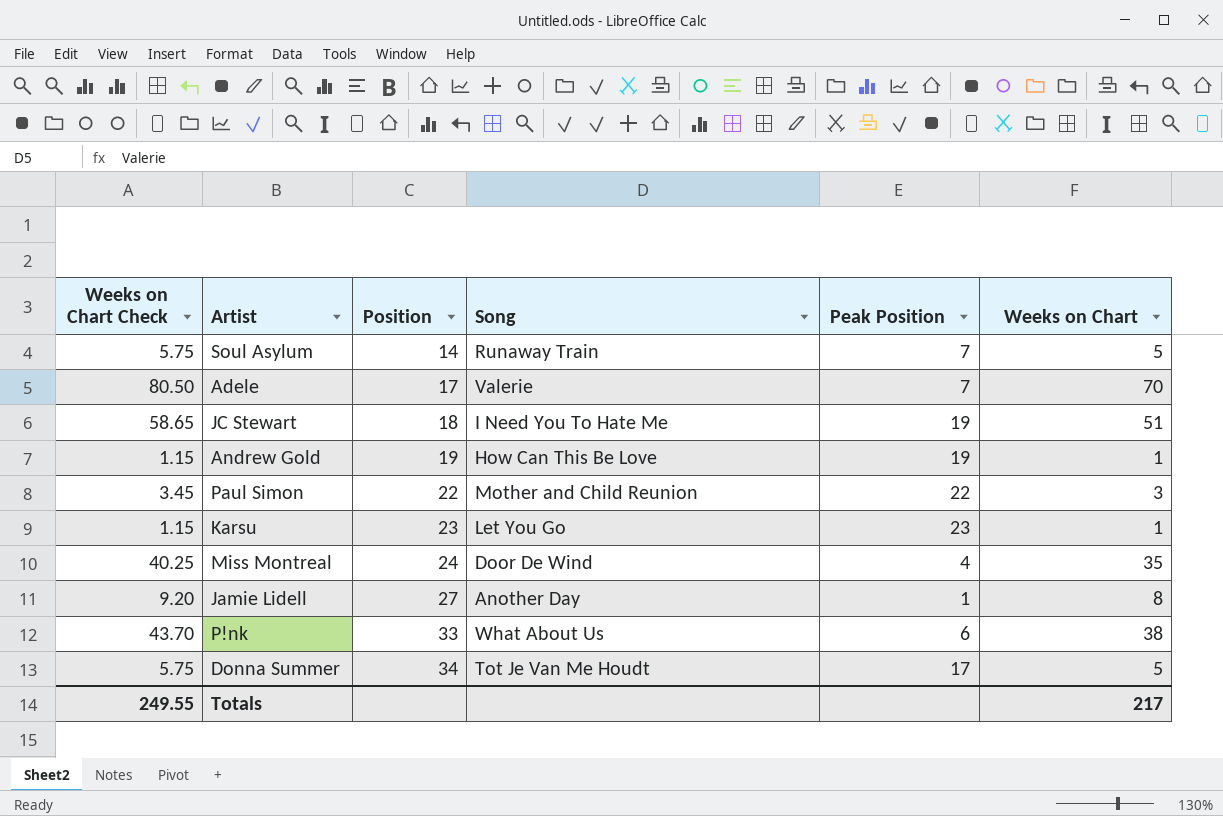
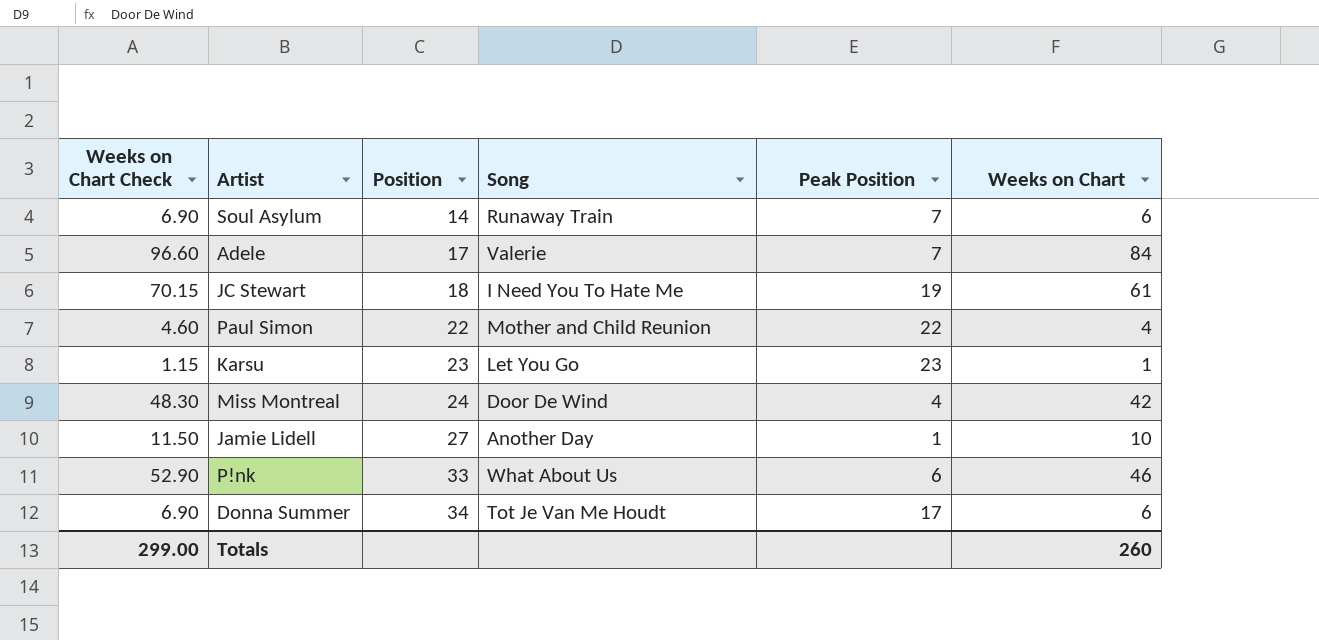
row Andrew Gold: 1.15 | 19 | How Can This Be Love | 19 | 1 -> none
Soul Asylum | Weeks on Chart Check: 5.75 -> 6.90
Soul Asylum | Weeks on Chart: 5 -> 6
Adele | Weeks on Chart Check: 80.50 -> 96.60
Adele | Weeks on Chart: 70 -> 84
JC Stewart | Weeks on Chart Check: 58.65 -> 70.15
JC Stewart | Weeks on Chart: 51 -> 61
Paul Simon | Weeks on Chart Check: 3.45 -> 4.60
Paul Simon | Weeks on Chart: 3 -> 4
Miss Montreal | Weeks on Chart Check: 40.25 -> 48.30
Miss Montreal | Weeks on Chart: 35 -> 42
Jamie Lidell | Weeks on Chart Check: 9.20 -> 11.50
Jamie Lidell | Weeks on Chart: 8 -> 10
P!nk | Weeks on Chart Check: 43.70 -> 52.90
P!nk | Weeks on Chart: 38 -> 46
Donna Summer | Weeks on Chart Check: 5.75 -> 6.90
Donna Summer | Weeks on Chart: 5 -> 6
Totals | Weeks on Chart Check: 249.55 -> 299.00
Totals | Weeks on Chart: 217 -> 260

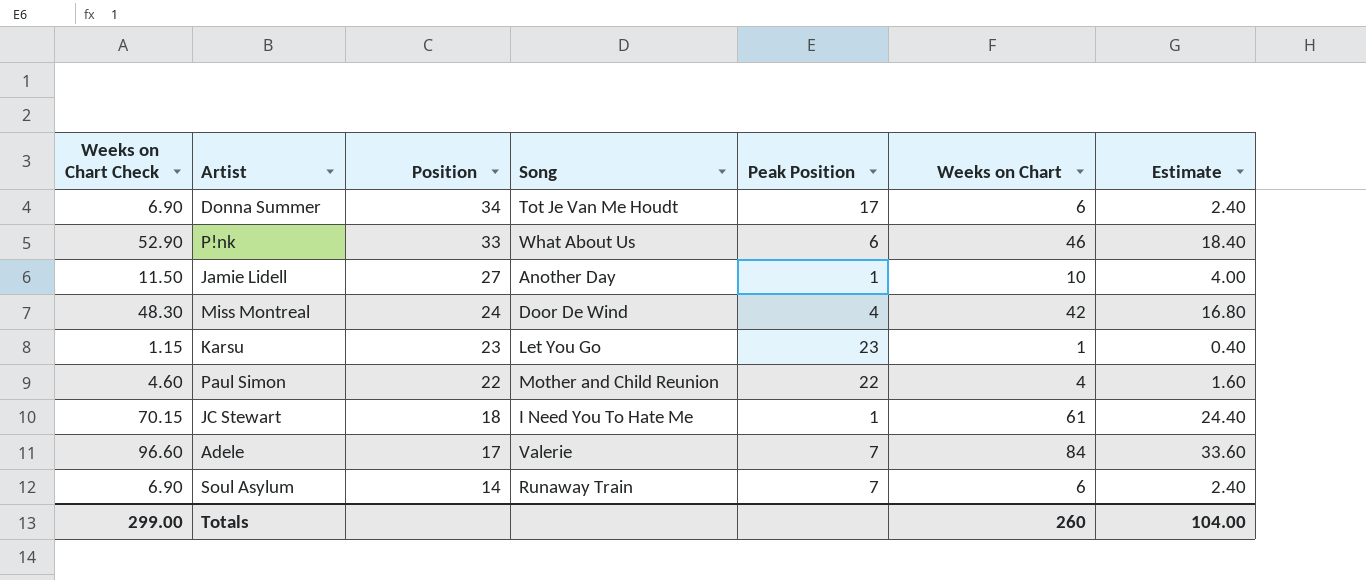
row order: Position ascending -> Position descending
column Estimate | formula: none -> [Weeks on Chart] * 0.4
JC Stewart | Peak Position: 19 -> 1

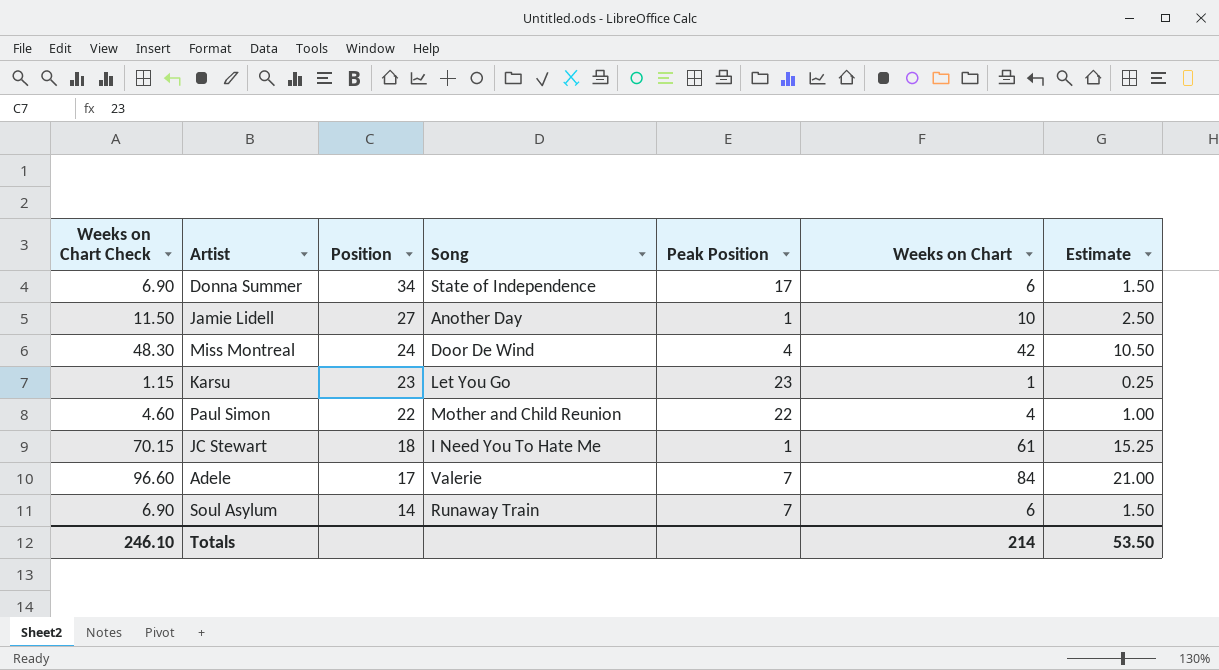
column Estimate | formula: [Weeks on Chart] * 0.4 -> [Weeks on Chart] * 0.25
row P!nk: 52.90 | 33 | What About Us | 6 | 46 | 18.40 -> none
Donna Summer | Song: Tot Je Van Me Houdt -> State of Independence
Totals | Weeks on Chart Check: 299.00 -> 246.10
Totals | Weeks on Chart: 260 -> 214
Totals | Estimate: 104.00 -> 53.50

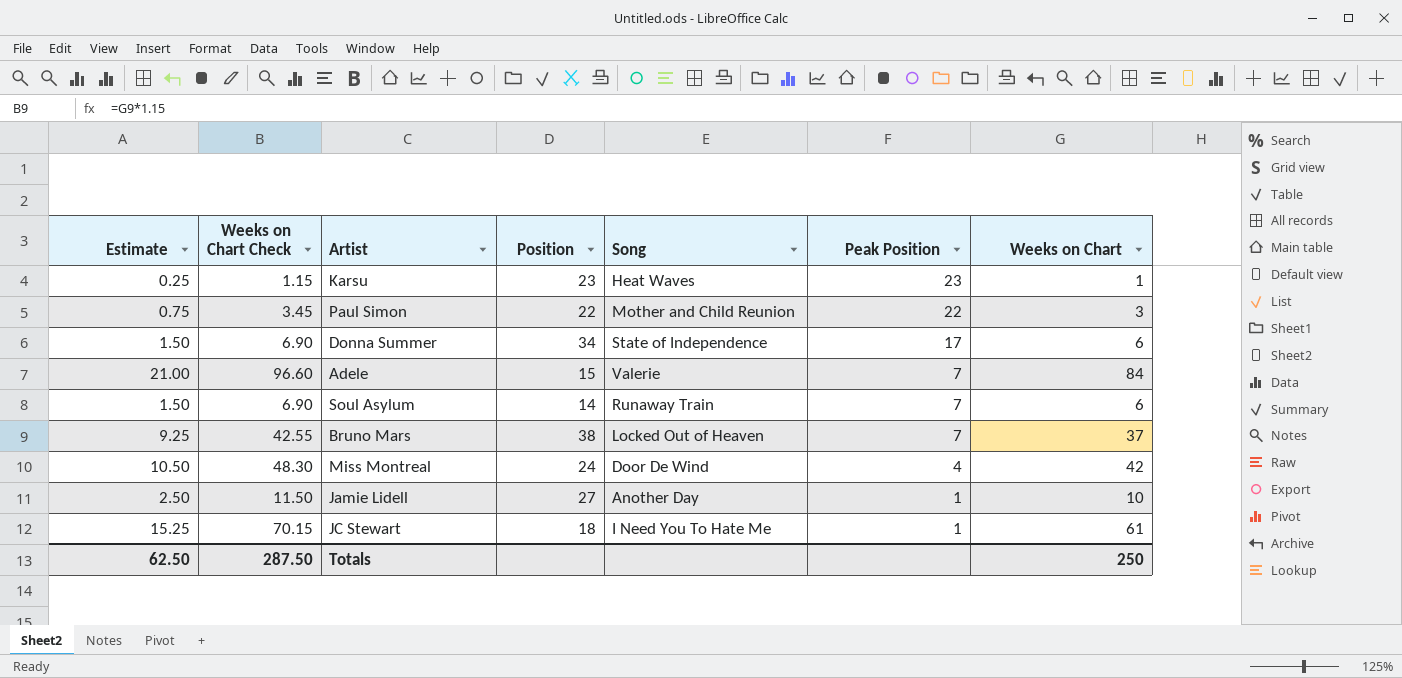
row order: Position descending -> Peak Position descending
column Estimate | position: 7 -> 1
Karsu | Song: Let You Go -> Heat Waves
Paul Simon | Estimate: 1.00 -> 0.75
Paul Simon | Weeks on Chart Check: 4.60 -> 3.45
Paul Simon | Weeks on Chart: 4 -> 3
Adele | Position: 17 -> 15
row Bruno Mars: none -> 9.25 | 42.55 | 38 | Locked Out of Heaven | 7 | 37
Totals | Estimate: 53.50 -> 62.50
Totals | Weeks on Chart Check: 246.10 -> 287.50
Totals | Weeks on Chart: 214 -> 250

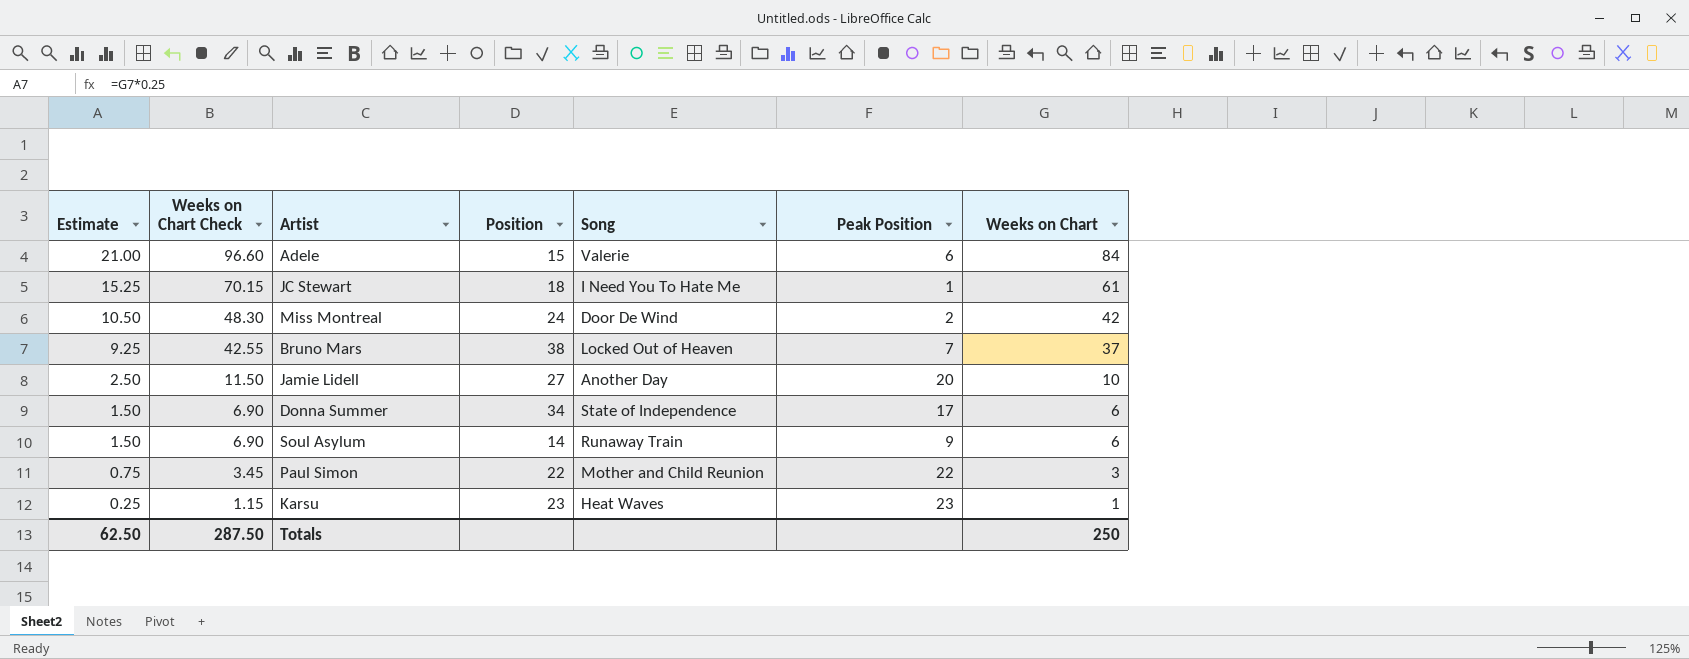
row order: Peak Position descending -> Estimate descending
Adele | Peak Position: 7 -> 6
Miss Montreal | Peak Position: 4 -> 2
Jamie Lidell | Peak Position: 1 -> 20
Soul Asylum | Peak Position: 7 -> 9

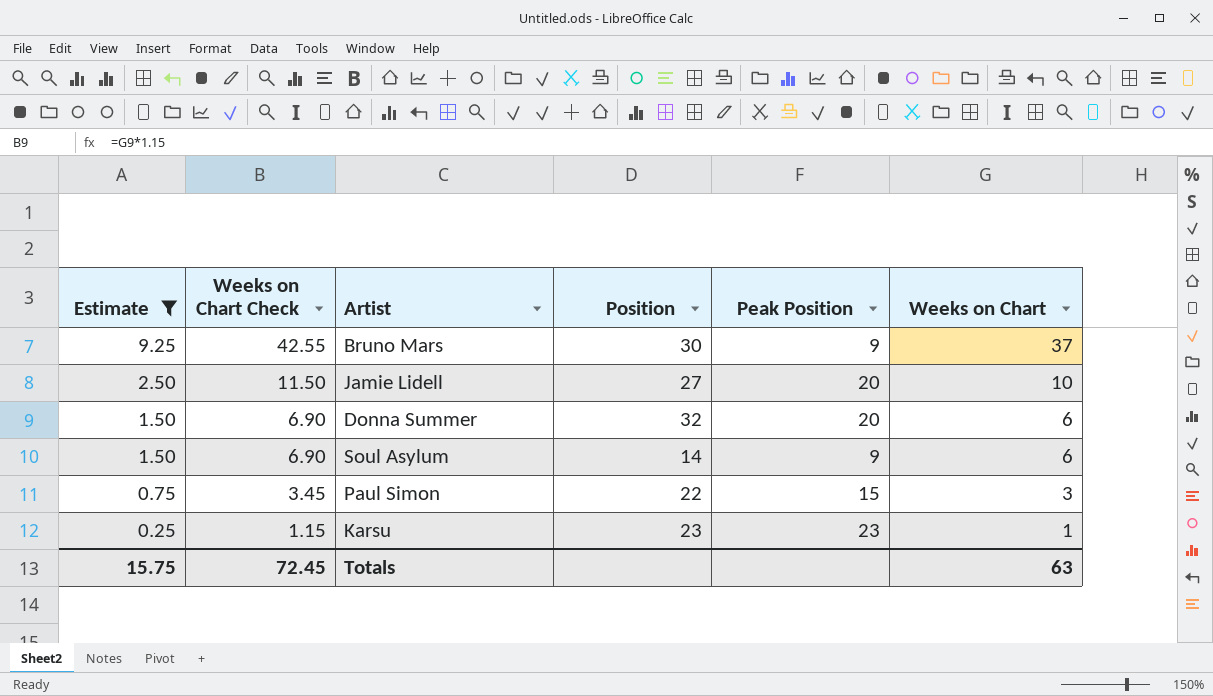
filter: none -> Estimate <= 9.25
column Song | position: 5 -> none
Bruno Mars | Position: 38 -> 30
Bruno Mars | Peak Position: 7 -> 9
Donna Summer | Position: 34 -> 32
Donna Summer | Peak Position: 17 -> 20
Paul Simon | Peak Position: 22 -> 15
Totals | Estimate: 62.50 -> 15.75
Totals | Weeks on Chart Check: 287.50 -> 72.45
Totals | Weeks on Chart: 250 -> 63

